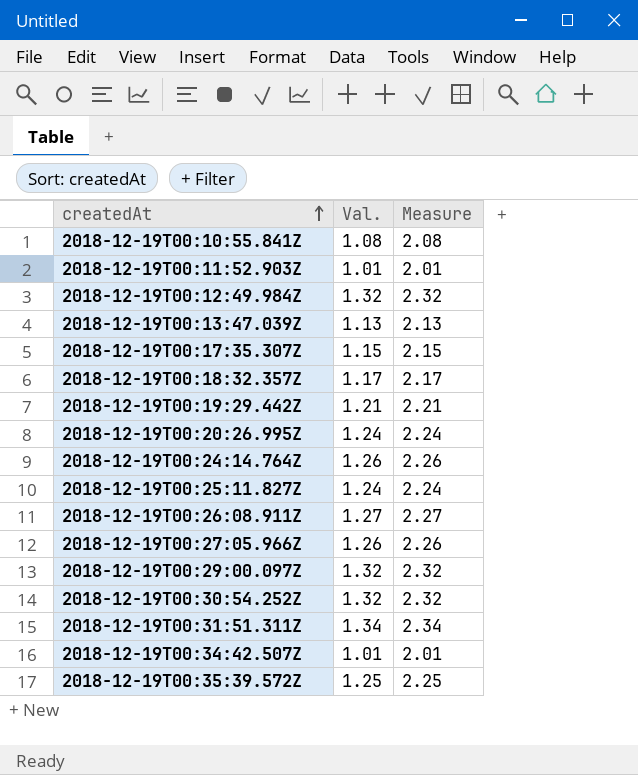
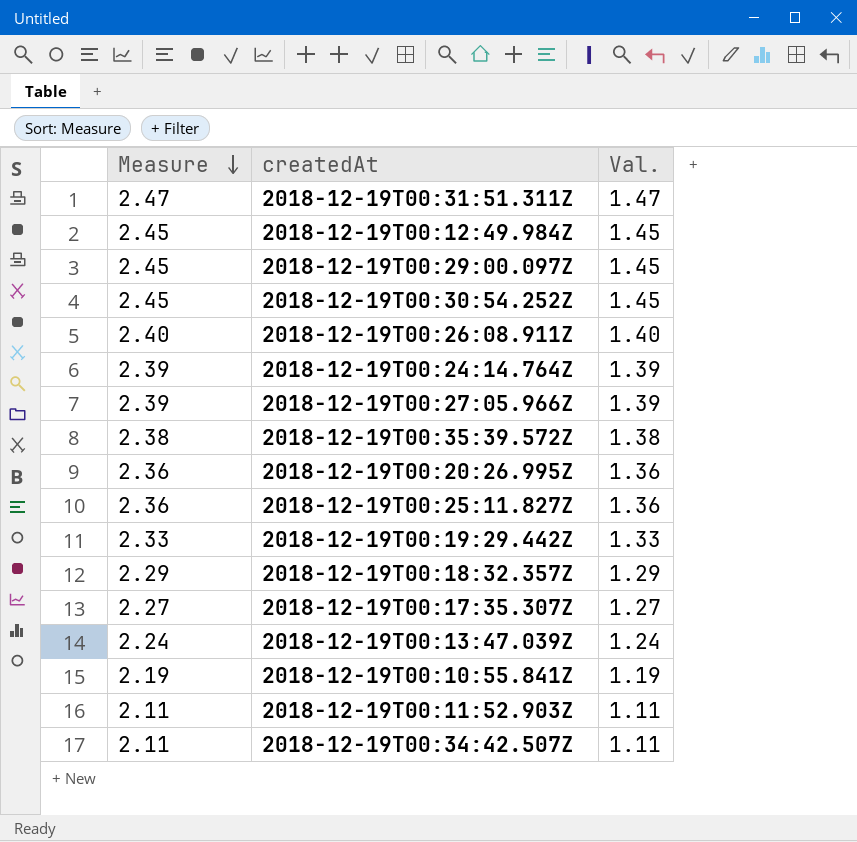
row order: createdAt ascending -> Measure descending
column Measure | position: 3 -> 1
2018-12-19T00:31:51.311Z | Measure: 2.34 -> 2.47
2018-12-19T00:31:51.311Z | Val.: 1.34 -> 1.47
2018-12-19T00:12:49.984Z | Measure: 2.32 -> 2.45
2018-12-19T00:12:49.984Z | Val.: 1.32 -> 1.45
2018-12-19T00:29:00.097Z | Measure: 2.32 -> 2.45
2018-12-19T00:29:00.097Z | Val.: 1.32 -> 1.45
2018-12-19T00:30:54.252Z | Measure: 2.32 -> 2.45
2018-12-19T00:30:54.252Z | Val.: 1.32 -> 1.45
2018-12-19T00:26:08.911Z | Measure: 2.27 -> 2.40
2018-12-19T00:26:08.911Z | Val.: 1.27 -> 1.40
2018-12-19T00:24:14.764Z | Measure: 2.26 -> 2.39
2018-12-19T00:24:14.764Z | Val.: 1.26 -> 1.39
2018-12-19T00:27:05.966Z | Measure: 2.26 -> 2.39
2018-12-19T00:27:05.966Z | Val.: 1.26 -> 1.39
2018-12-19T00:35:39.572Z | Measure: 2.25 -> 2.38
2018-12-19T00:35:39.572Z | Val.: 1.25 -> 1.38
2018-12-19T00:20:26.995Z | Measure: 2.24 -> 2.36
2018-12-19T00:20:26.995Z | Val.: 1.24 -> 1.36
2018-12-19T00:25:11.827Z | Measure: 2.24 -> 2.36
2018-12-19T00:25:11.827Z | Val.: 1.24 -> 1.36
2018-12-19T00:19:29.442Z | Measure: 2.21 -> 2.33
2018-12-19T00:19:29.442Z | Val.: 1.21 -> 1.33
2018-12-19T00:18:32.357Z | Measure: 2.17 -> 2.29
2018-12-19T00:18:32.357Z | Val.: 1.17 -> 1.29
2018-12-19T00:17:35.307Z | Measure: 2.15 -> 2.27
2018-12-19T00:17:35.307Z | Val.: 1.15 -> 1.27
2018-12-19T00:13:47.039Z | Measure: 2.13 -> 2.24
2018-12-19T00:13:47.039Z | Val.: 1.13 -> 1.24
2018-12-19T00:10:55.841Z | Measure: 2.08 -> 2.19
2018-12-19T00:10:55.841Z | Val.: 1.08 -> 1.19
2018-12-19T00:11:52.903Z | Measure: 2.01 -> 2.11
2018-12-19T00:11:52.903Z | Val.: 1.01 -> 1.11
2018-12-19T00:34:42.507Z | Measure: 2.01 -> 2.11
2018-12-19T00:34:42.507Z | Val.: 1.01 -> 1.11

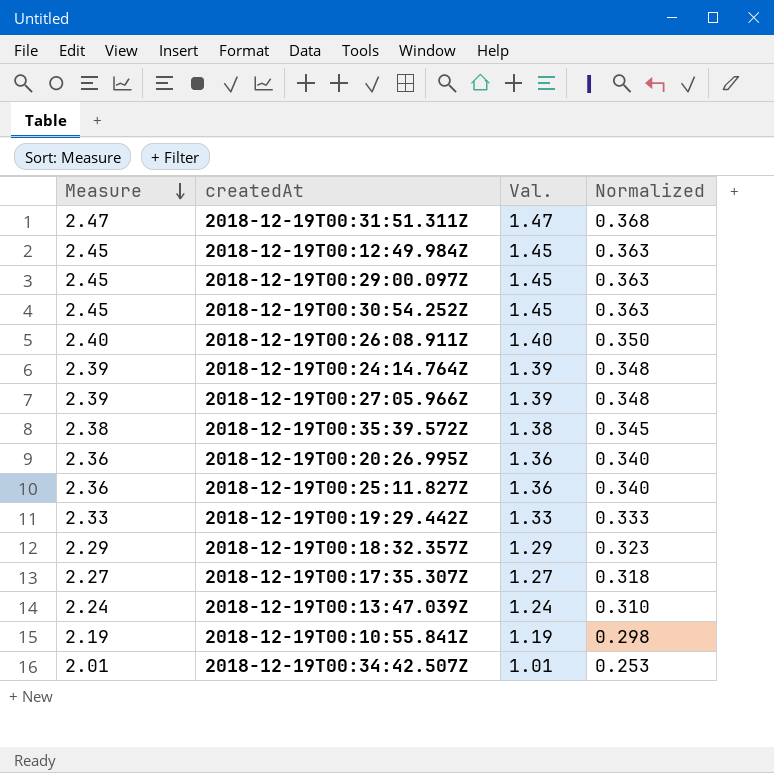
column Normalized | formula: none -> [Val.] * 0.25
row 2018-12-19T00:11:52.903Z: 2.11 | 1.11 -> none
2018-12-19T00:34:42.507Z | Measure: 2.11 -> 2.01
2018-12-19T00:34:42.507Z | Val.: 1.11 -> 1.01

